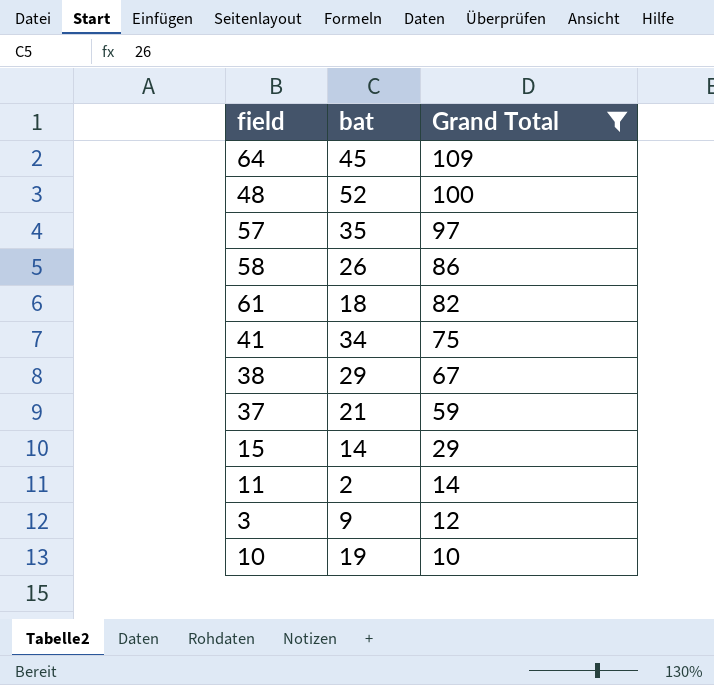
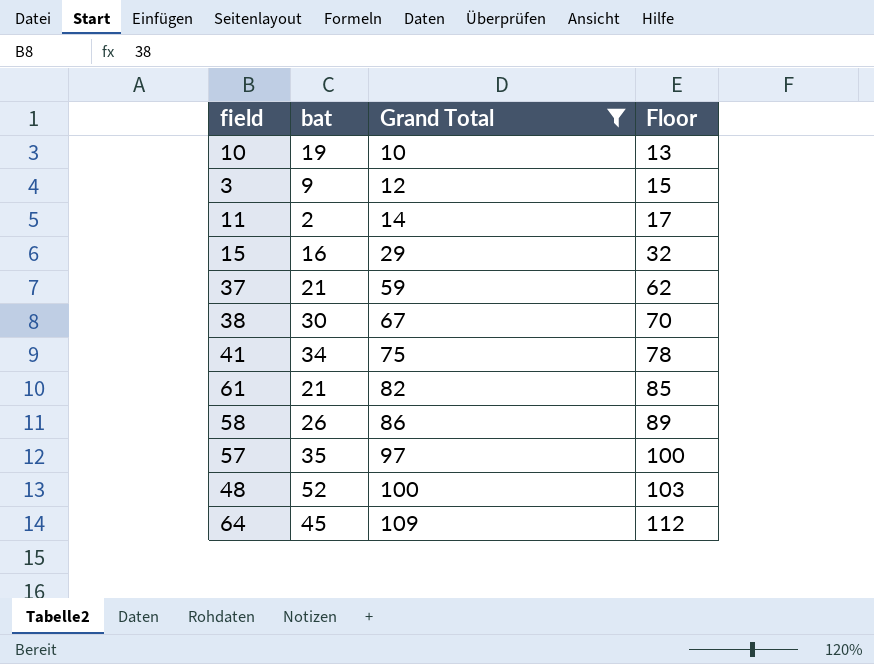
row order: Grand Total descending -> Grand Total ascending
column Floor | formula: none -> [Grand Total] + 3
15 | bat: 14 -> 16
38 | bat: 29 -> 30
61 | bat: 18 -> 21

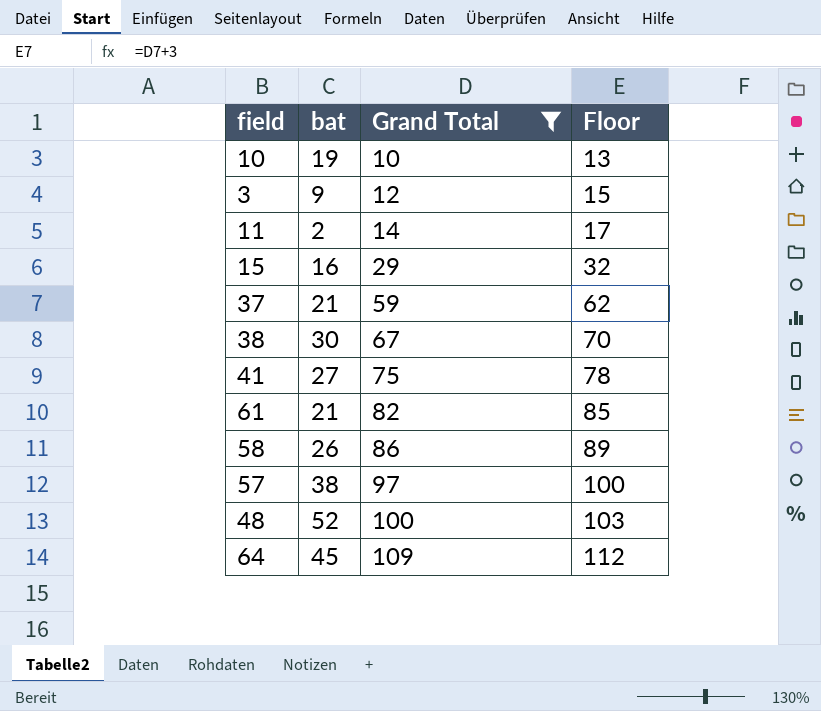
41 | bat: 34 -> 27
57 | bat: 35 -> 38

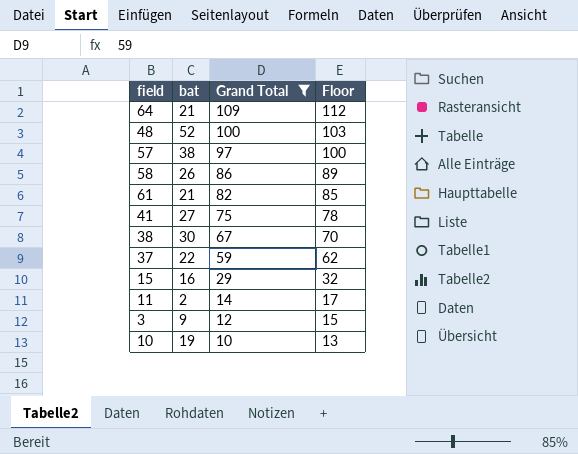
row order: Grand Total ascending -> Grand Total descending
64 | bat: 45 -> 21
37 | bat: 21 -> 22

